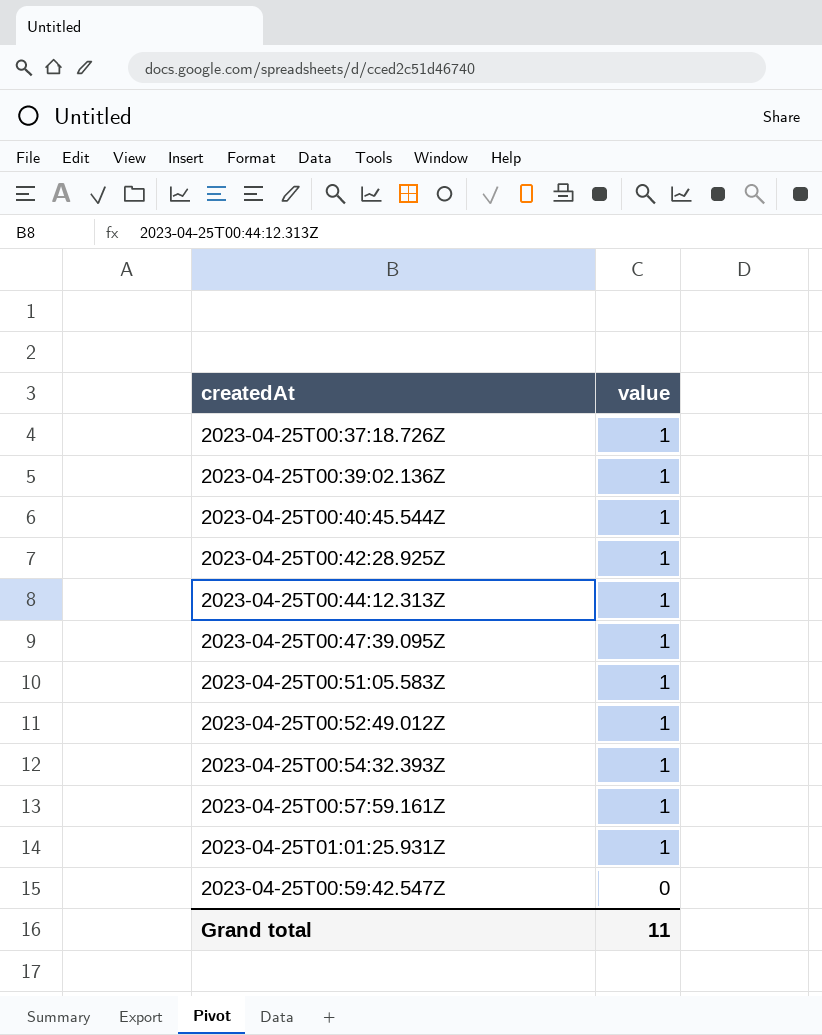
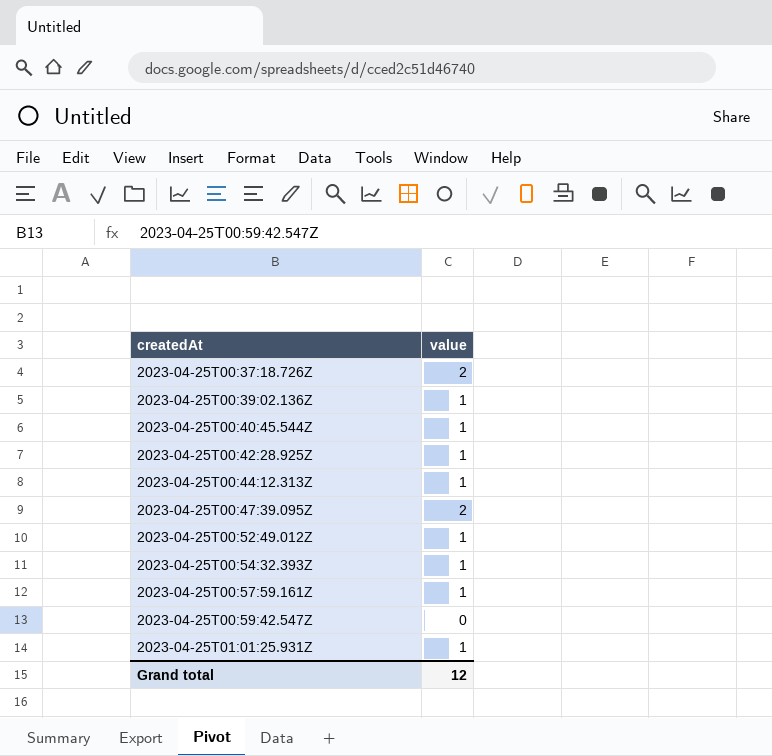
row order: value descending -> createdAt ascending
row 2023-04-25T00:51:05.583Z: 1 -> none
2023-04-25T00:37:18.726Z | value: 1 -> 2
2023-04-25T00:47:39.095Z | value: 1 -> 2
Grand total | value: 11 -> 12

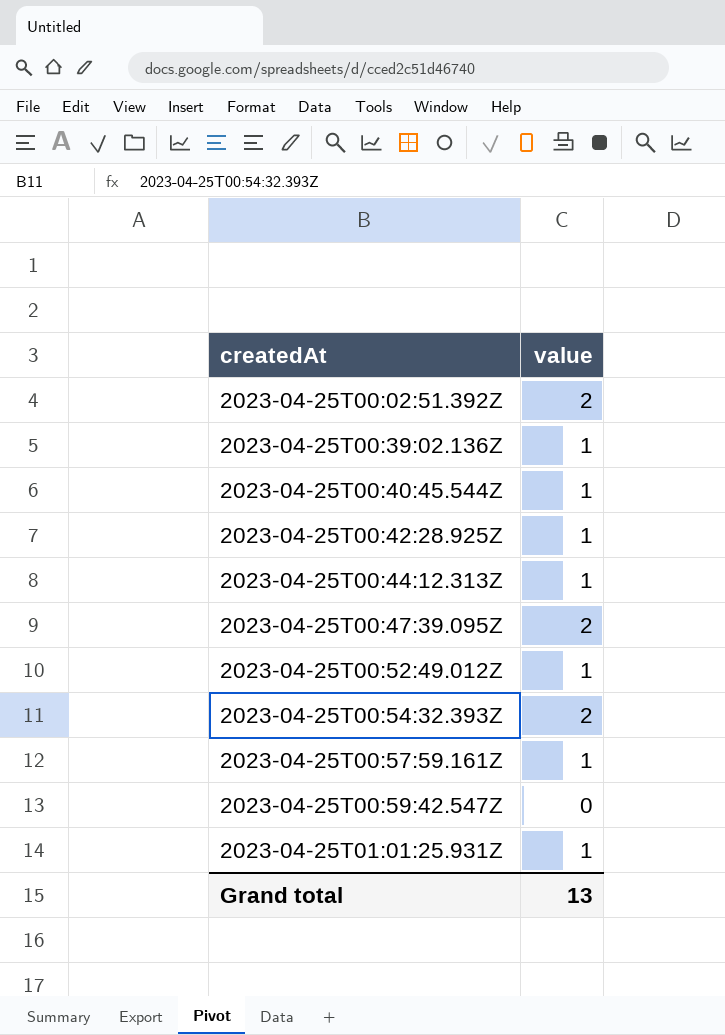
row 2023-04-25T00:37:18.726Z: 2 -> none
row 2023-04-25T00:02:51.392Z: none -> 2
2023-04-25T00:54:32.393Z | value: 1 -> 2
Grand total | value: 12 -> 13

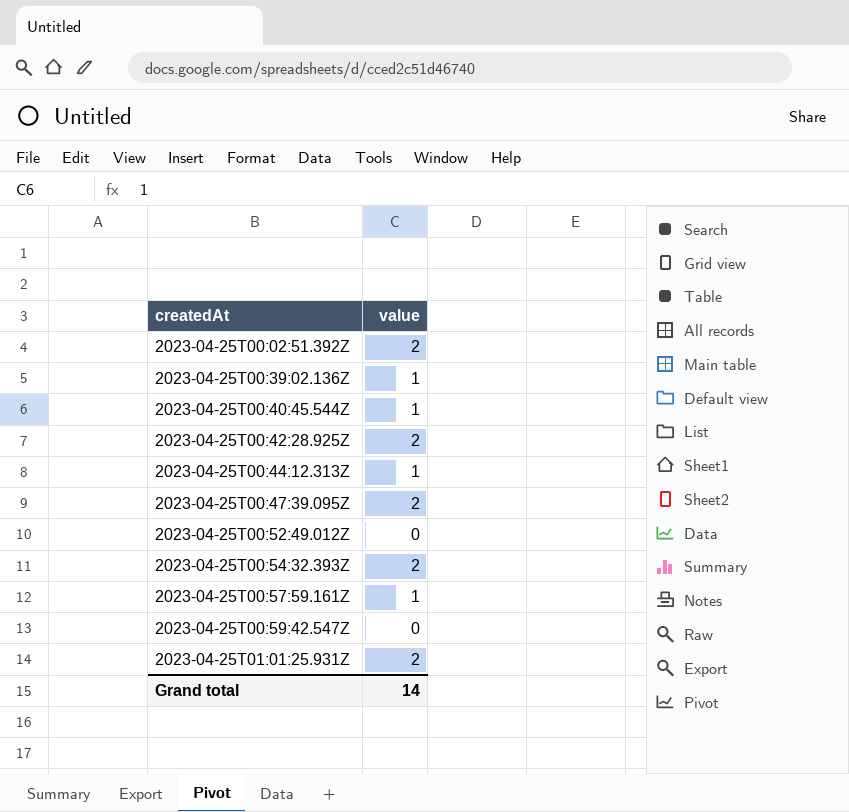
2023-04-25T00:42:28.925Z | value: 1 -> 2
2023-04-25T00:52:49.012Z | value: 1 -> 0
2023-04-25T01:01:25.931Z | value: 1 -> 2
Grand total | value: 13 -> 14

